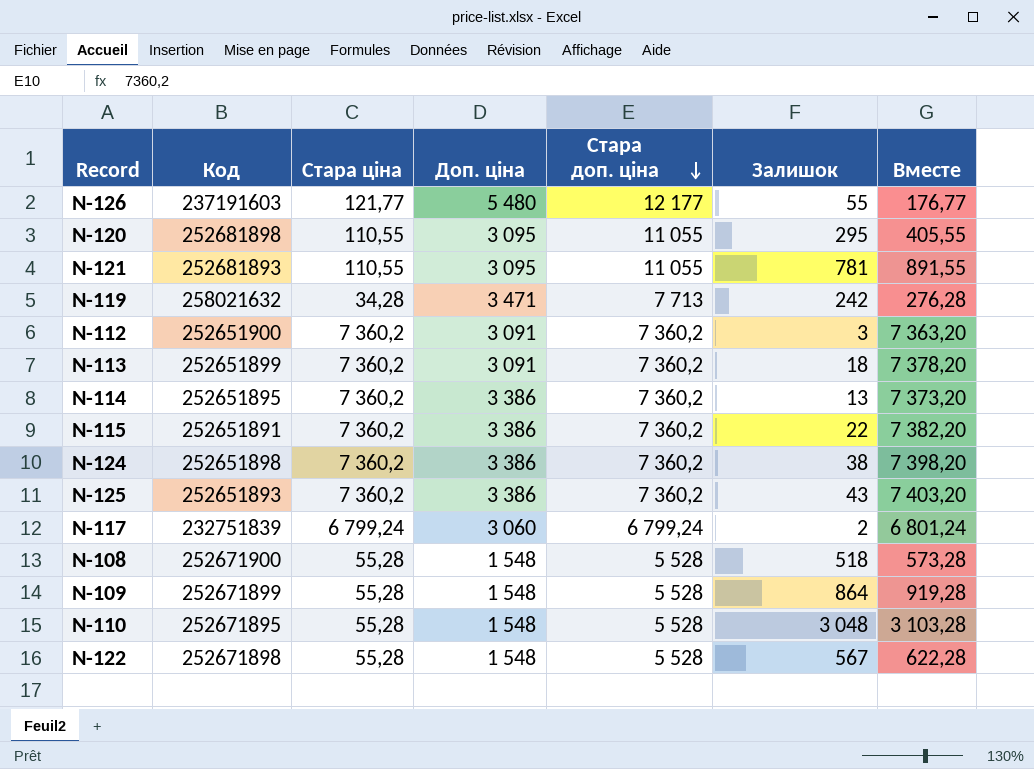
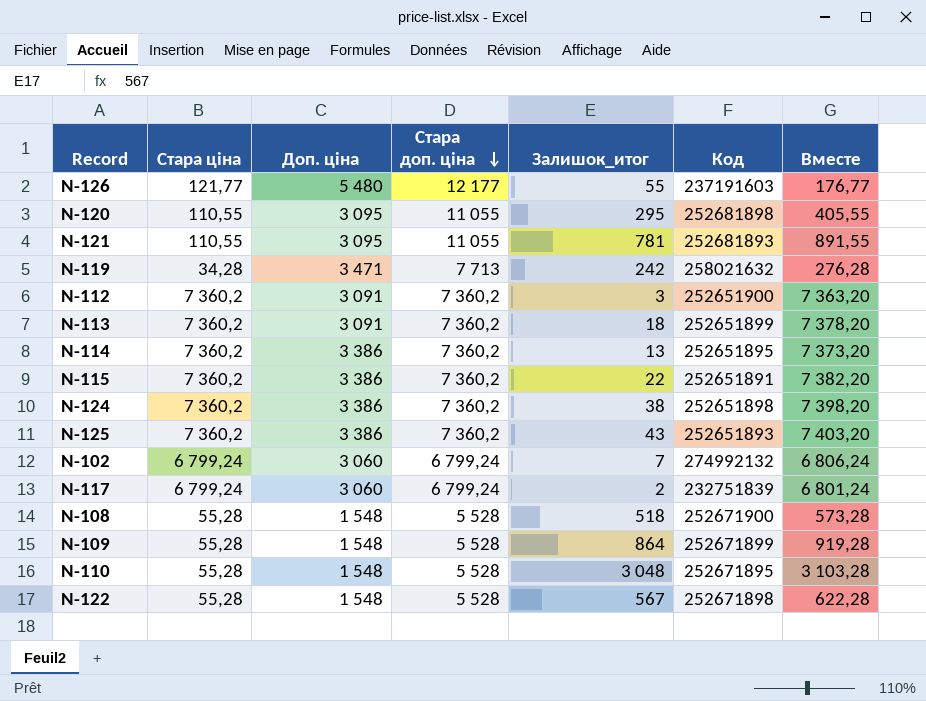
column name: Залишок -> Залишок_итог
column Код | position: 2 -> 6
row N-102: none -> 6 799,24 | 3 060 | 6 799,24 | 7 | 274992132 | 6 806,24

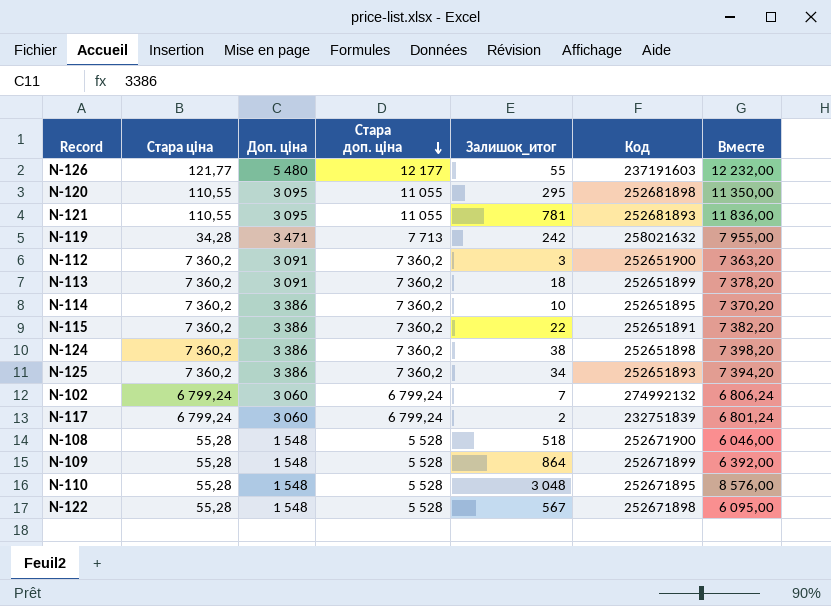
column Вместе | formula: [Стара ціна] + [Залишок_итог] -> [Стара доп. ціна] + [Залишок_итог]
N-114 | Залишок_итог: 13 -> 10
N-125 | Залишок_итог: 43 -> 34

